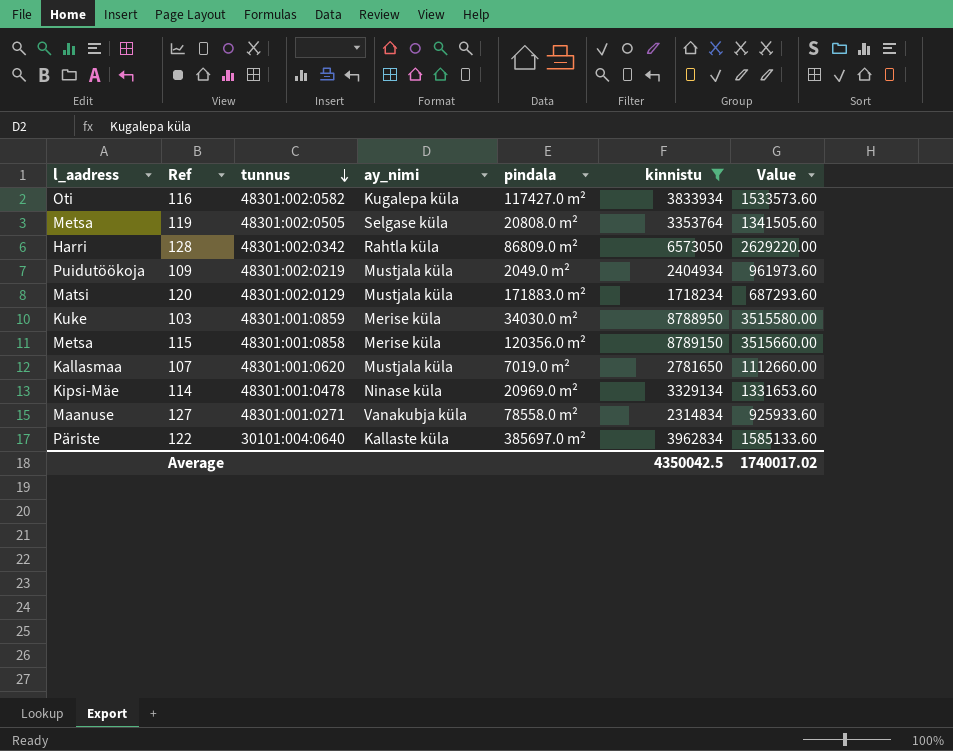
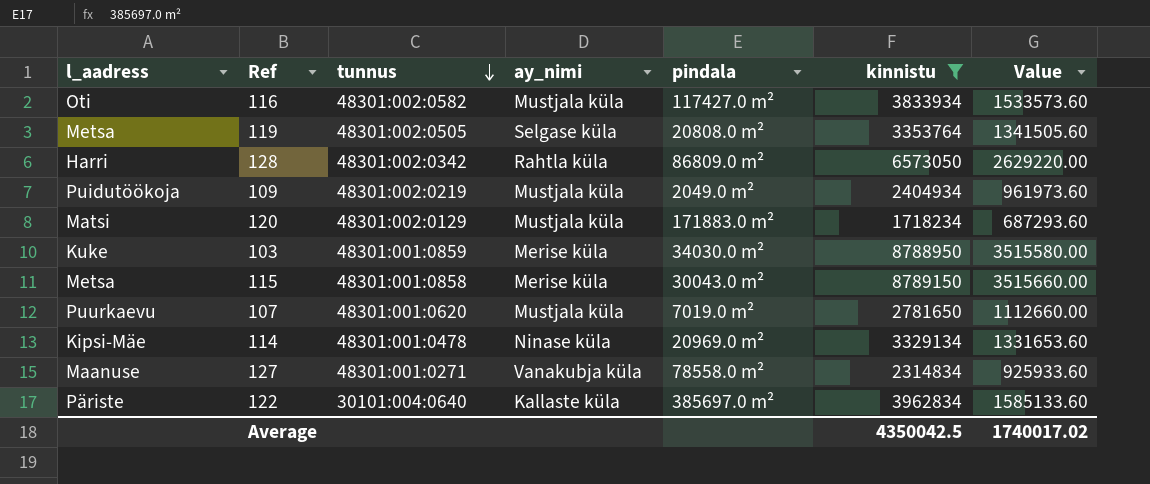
116 | ay_nimi: Kugalepa küla -> Mustjala küla
115 | pindala: 120356.0 m² -> 30043.0 m²
107 | l_aadress: Kallasmaa -> Puurkaevu

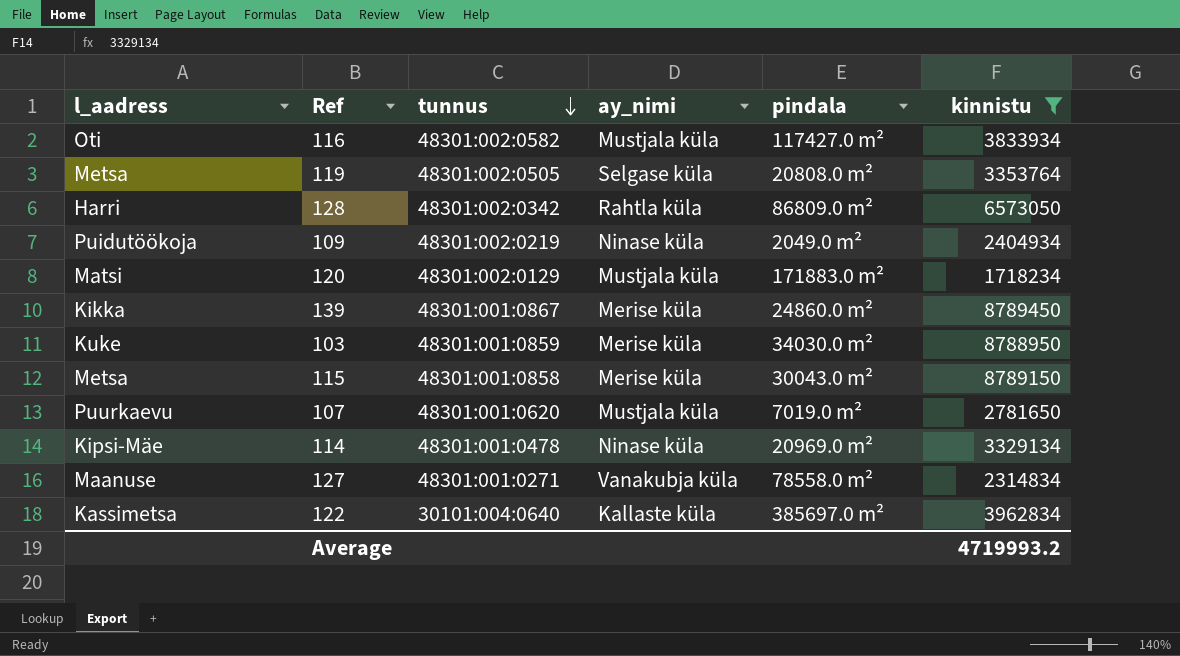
column Value | formula: [kinnistu] * 0.4 -> none
109 | ay_nimi: Mustjala küla -> Ninase küla
row 139: none -> Kikka | 48301:001:0867 | Merise küla | 24860.0 m² | 8789450
122 | l_aadress: Päriste -> Kassimetsa
Average | kinnistu: 4350042.5 -> 4719993.2

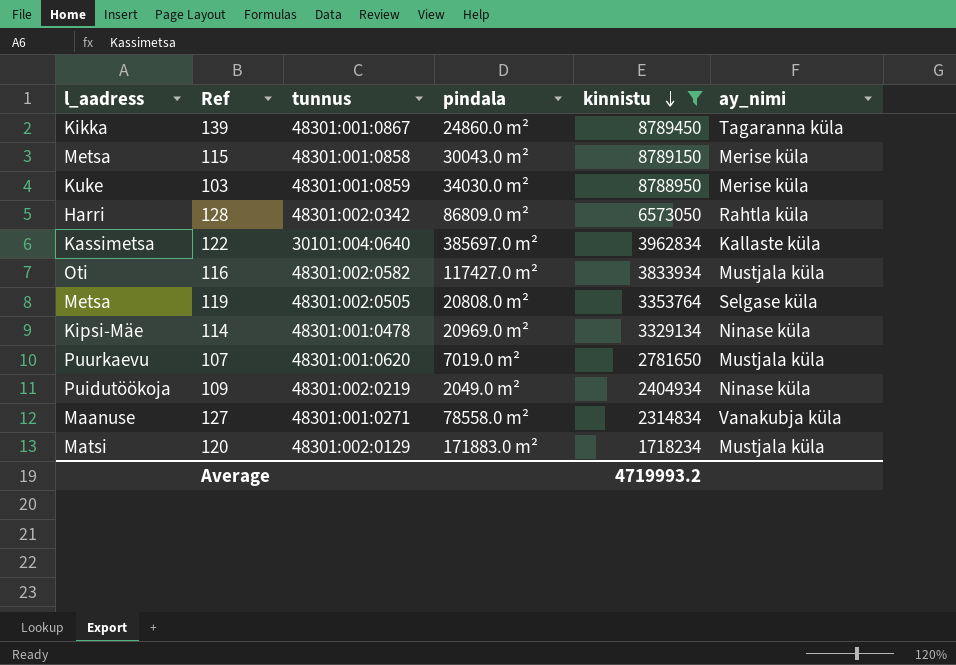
row order: tunnus descending -> kinnistu descending
column ay_nimi | position: 4 -> 6
139 | ay_nimi: Merise küla -> Tagaranna küla

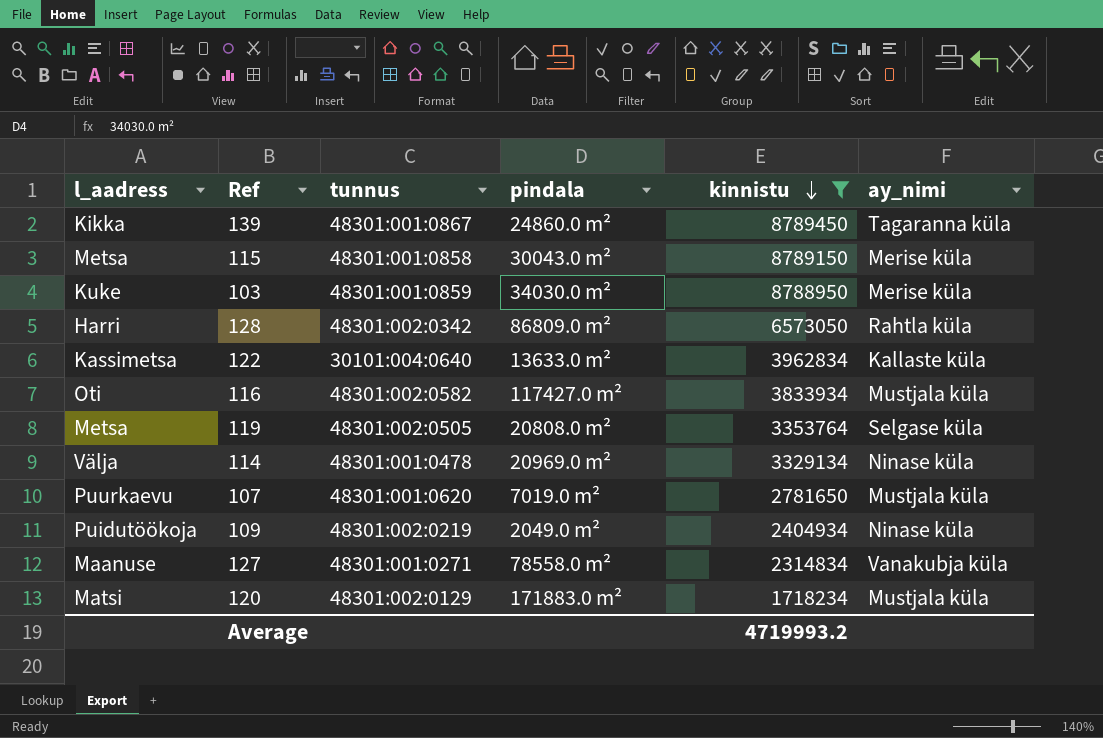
122 | pindala: 385697.0 m² -> 13633.0 m²
114 | l_aadress: Kipsi-Mäe -> Välja

